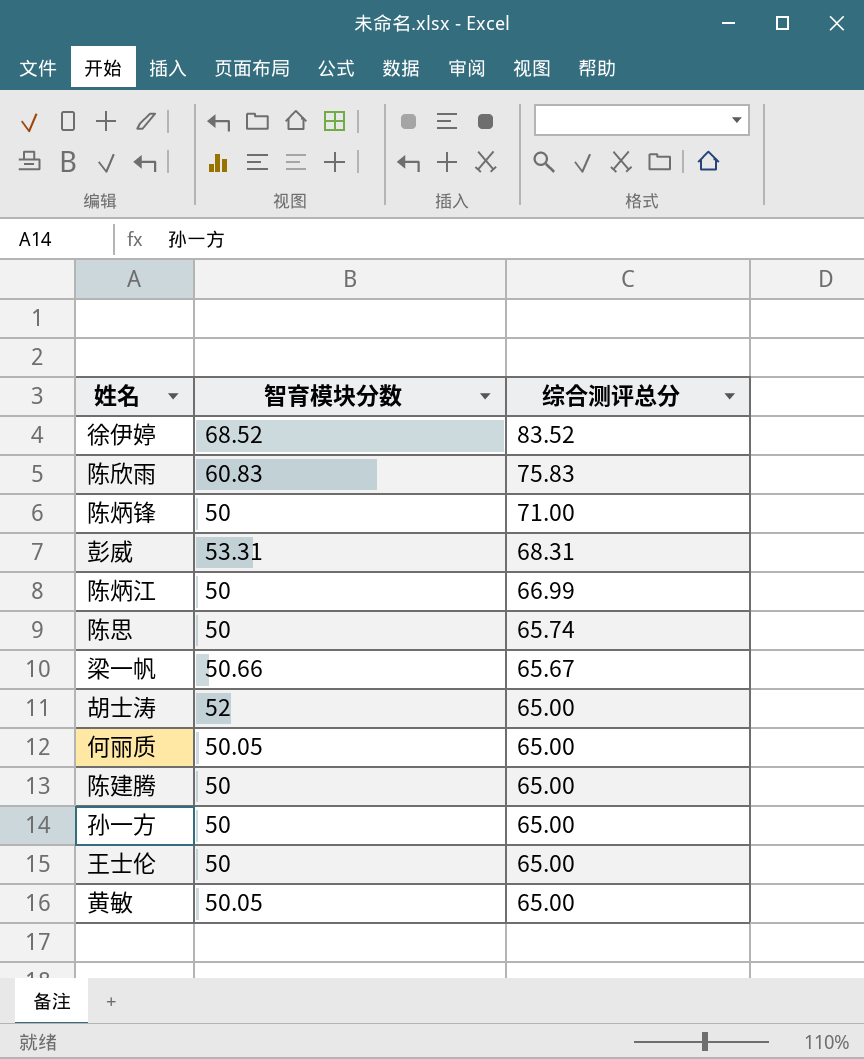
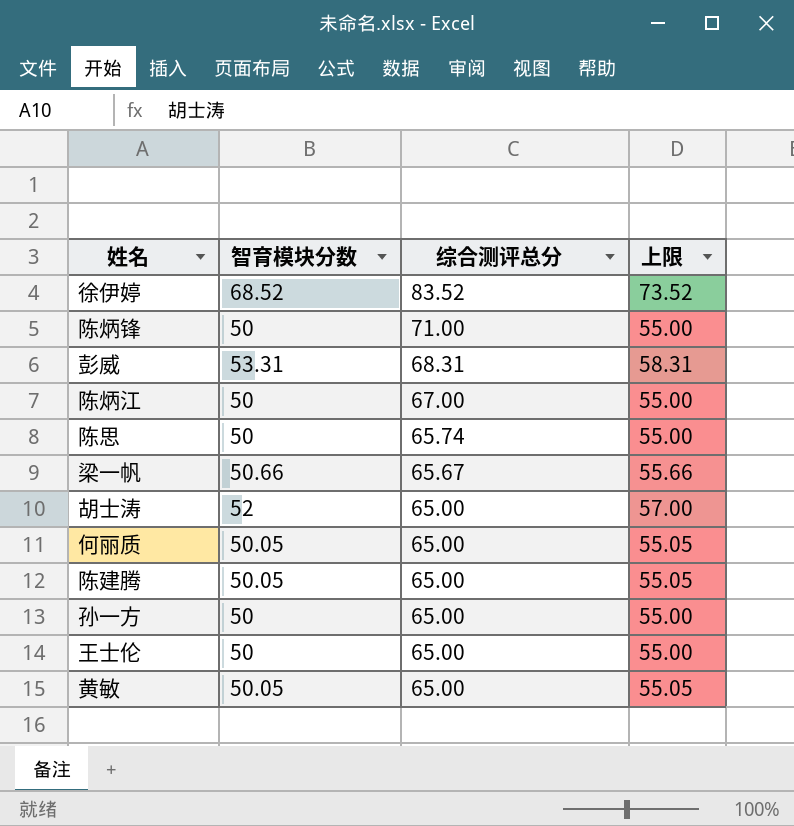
column 上限 | formula: none -> [智育模块分数] + 5
row 陈欣雨: 60.83 | 75.83 -> none
陈炳江 | 综合测评总分: 66.99 -> 67.00
陈建腾 | 智育模块分数: 50 -> 50.05

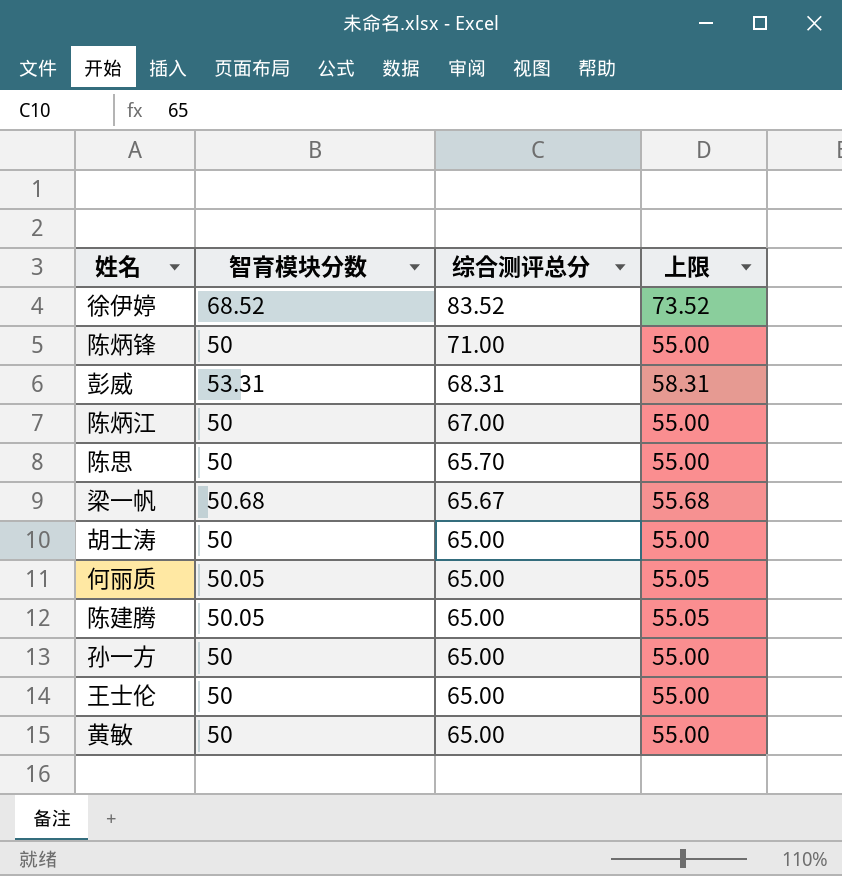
陈思 | 综合测评总分: 65.74 -> 65.70
梁一帆 | 智育模块分数: 50.66 -> 50.68
梁一帆 | 上限: 55.66 -> 55.68
胡士涛 | 智育模块分数: 52 -> 50
胡士涛 | 上限: 57.00 -> 55.00
黄敏 | 智育模块分数: 50.05 -> 50
黄敏 | 上限: 55.05 -> 55.00

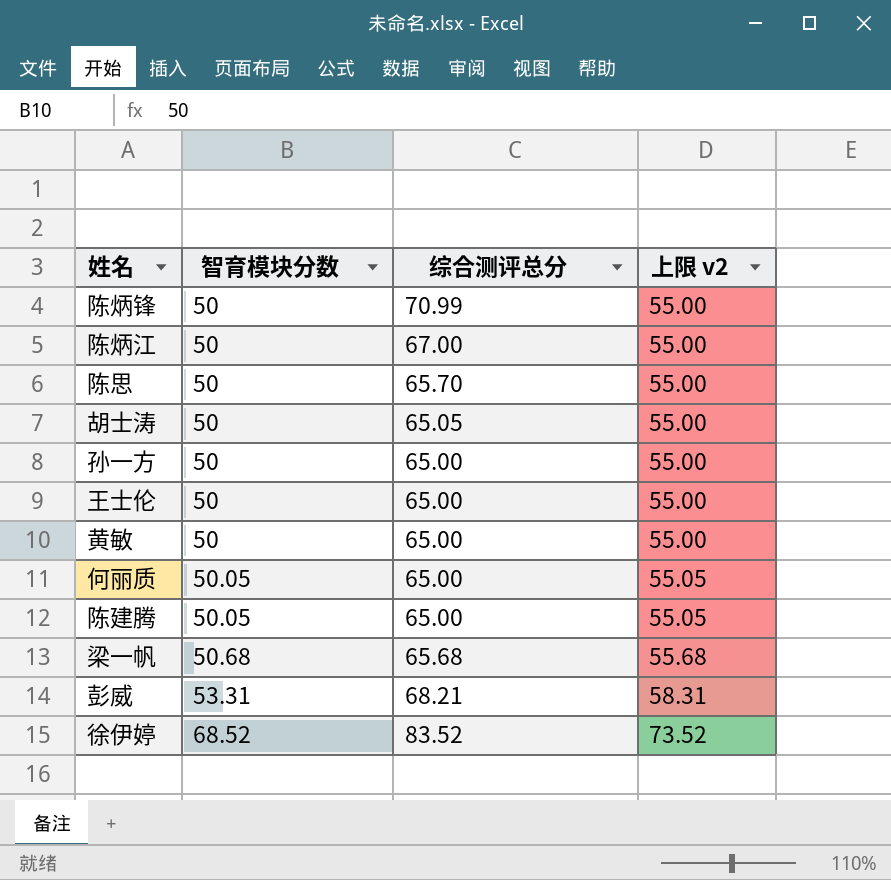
row order: 综合测评总分 descending -> 智育模块分数 ascending
column name: 上限 -> 上限 v2
陈炳锋 | 综合测评总分: 71.00 -> 70.99
胡士涛 | 综合测评总分: 65.00 -> 65.05
梁一帆 | 综合测评总分: 65.67 -> 65.68
彭威 | 综合测评总分: 68.31 -> 68.21

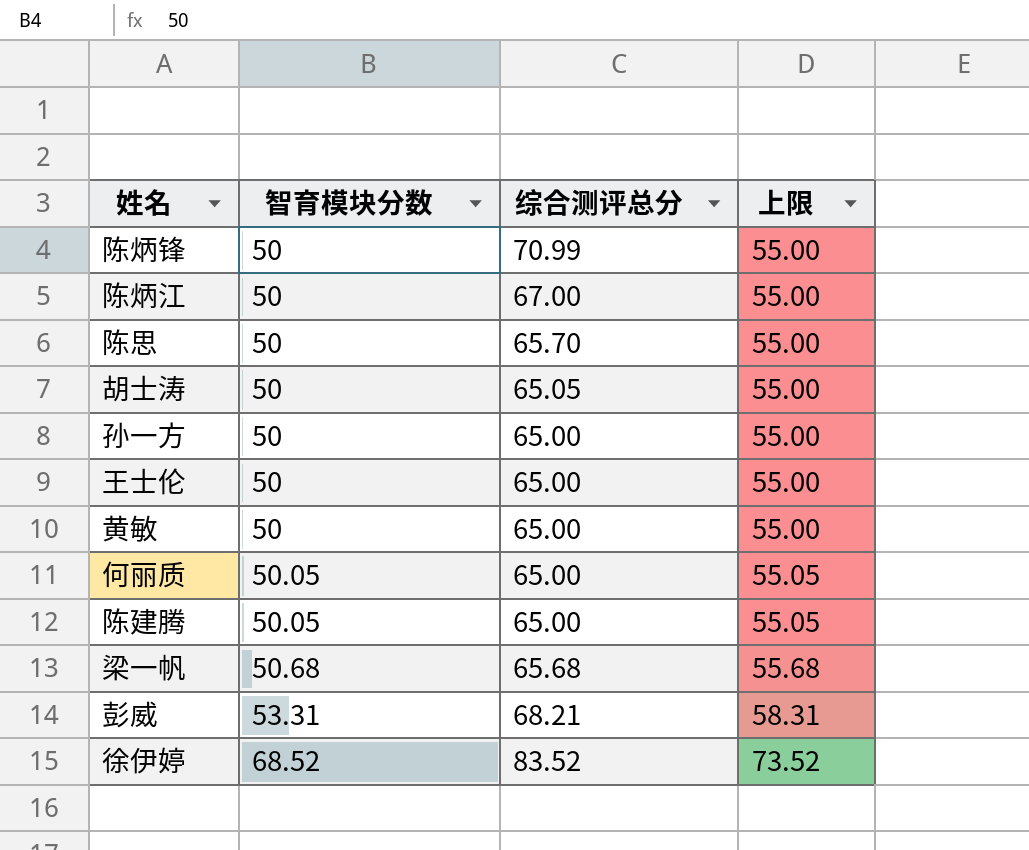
column name: 上限 v2 -> 上限

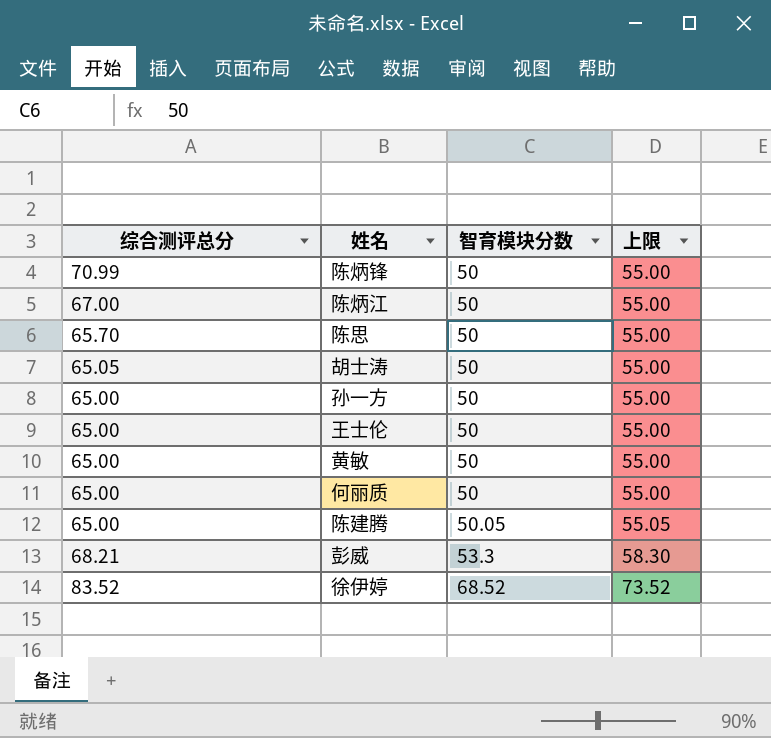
column 综合测评总分 | position: 3 -> 1
row 梁一帆: 50.68 | 65.68 | 55.68 -> none
何丽质 | 智育模块分数: 50.05 -> 50
何丽质 | 上限: 55.05 -> 55.00
彭威 | 智育模块分数: 53.31 -> 53.3
彭威 | 上限: 58.31 -> 58.30

